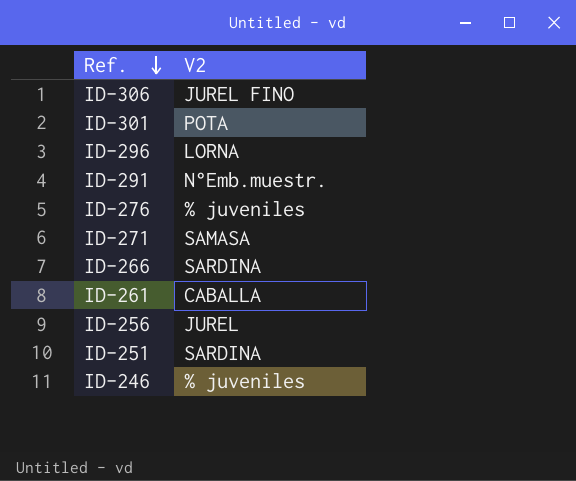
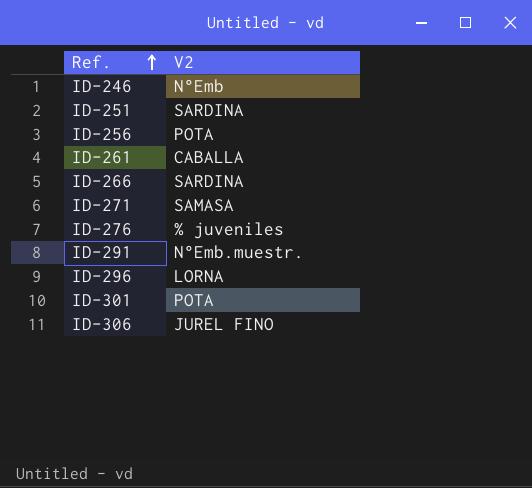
row order: Ref. descending -> Ref. ascending
ID-246 | V2: % juveniles -> N°Emb
ID-256 | V2: JUREL -> POTA

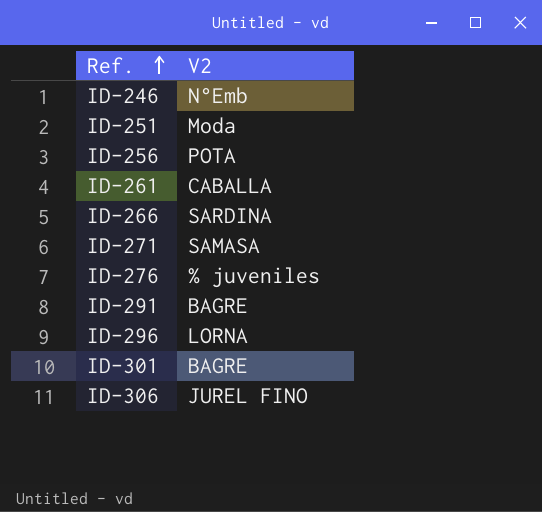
ID-251 | V2: SARDINA -> Moda
ID-291 | V2: N°Emb.muestr. -> BAGRE
ID-301 | V2: POTA -> BAGRE

